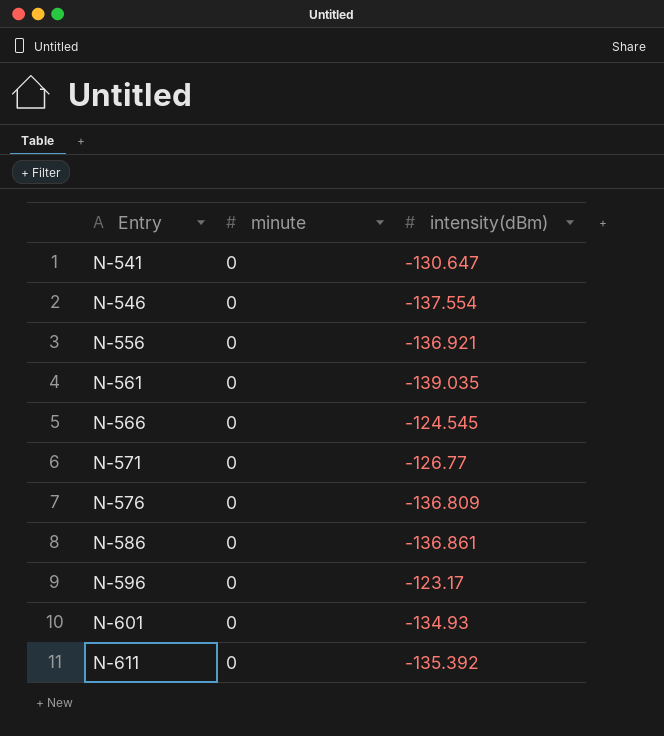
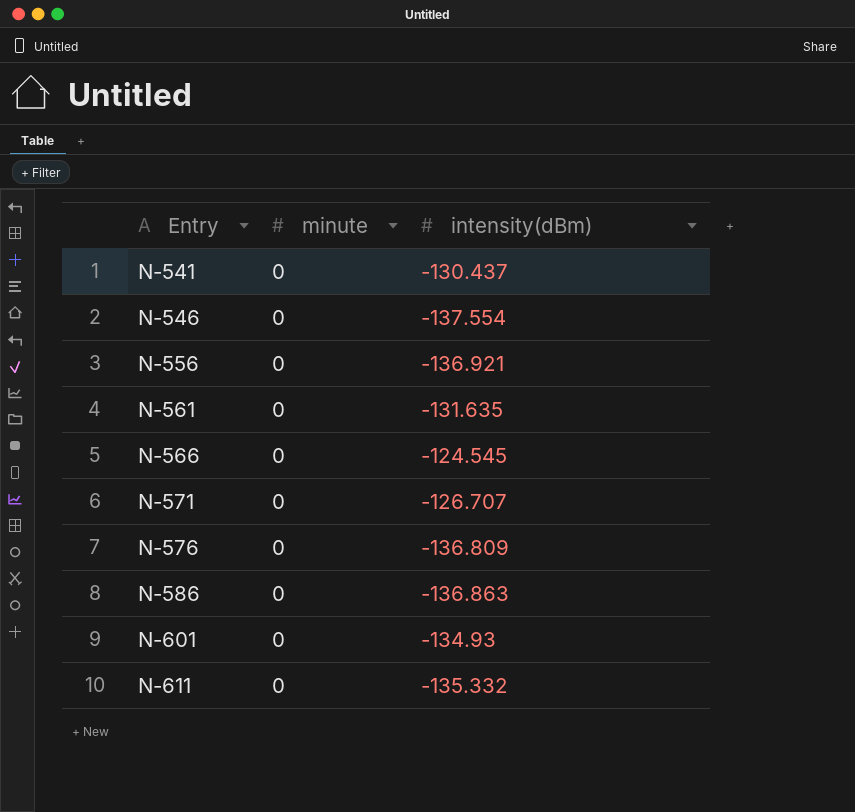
row N-596: 0 | -123.17 -> none
N-541 | intensity(dBm): -130.647 -> -130.437
N-561 | intensity(dBm): -139.035 -> -131.635
N-571 | intensity(dBm): -126.77 -> -126.707
N-586 | intensity(dBm): -136.861 -> -136.863
N-611 | intensity(dBm): -135.392 -> -135.332

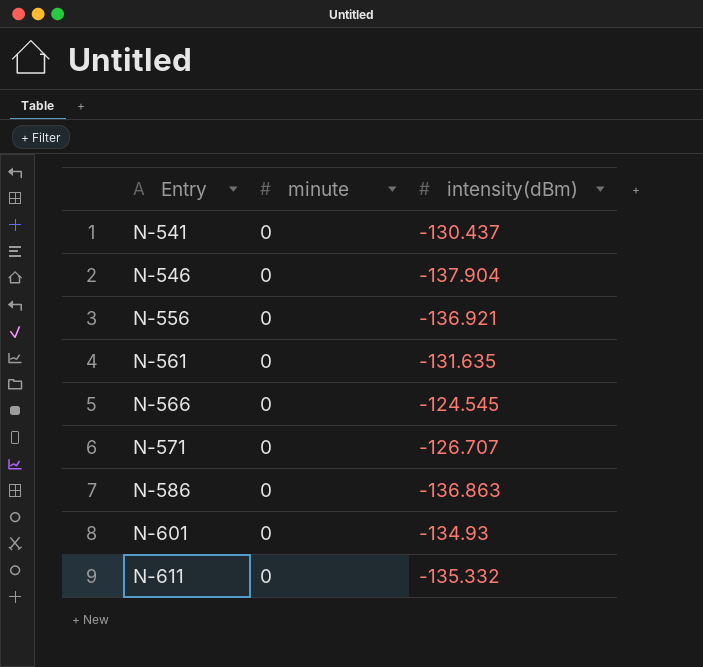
row N-576: 0 | -136.809 -> none
N-546 | intensity(dBm): -137.554 -> -137.904

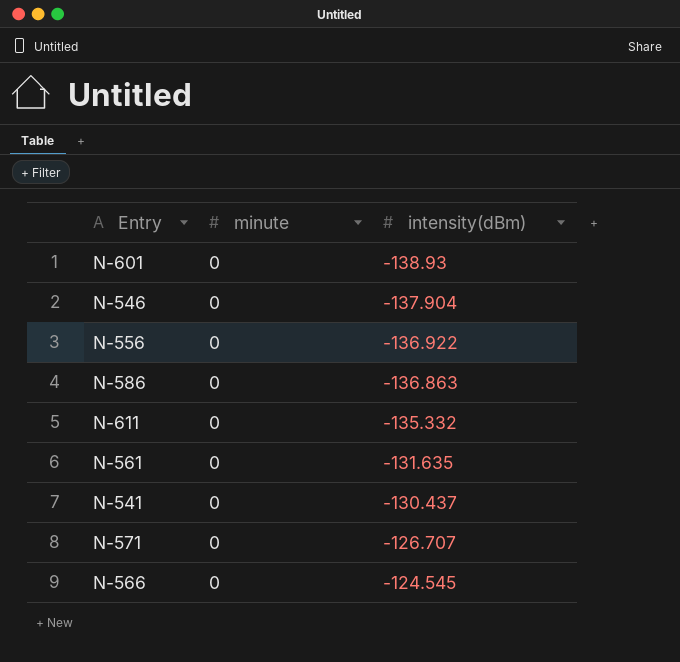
row order: Entry ascending -> intensity(dBm) ascending
N-601 | intensity(dBm): -134.93 -> -138.93
N-556 | intensity(dBm): -136.921 -> -136.922

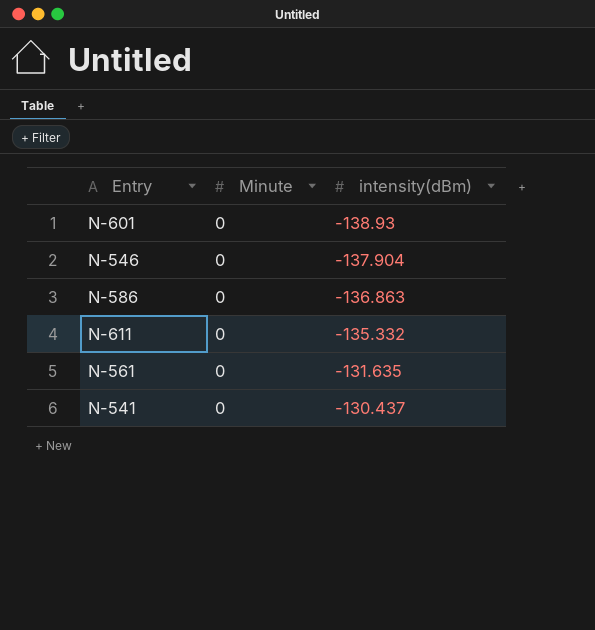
column name: minute -> Minute
row N-556: 0 | -136.922 -> none
row N-571: 0 | -126.707 -> none
row N-566: 0 | -124.545 -> none

